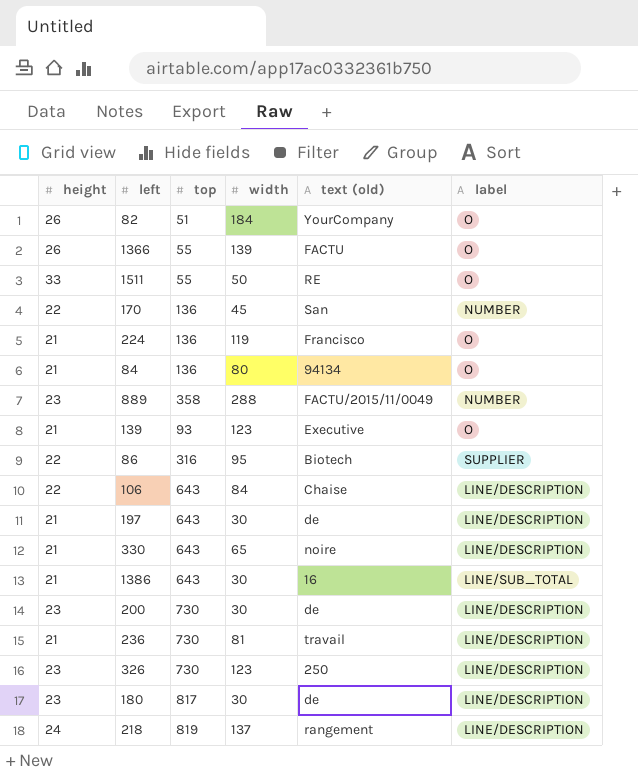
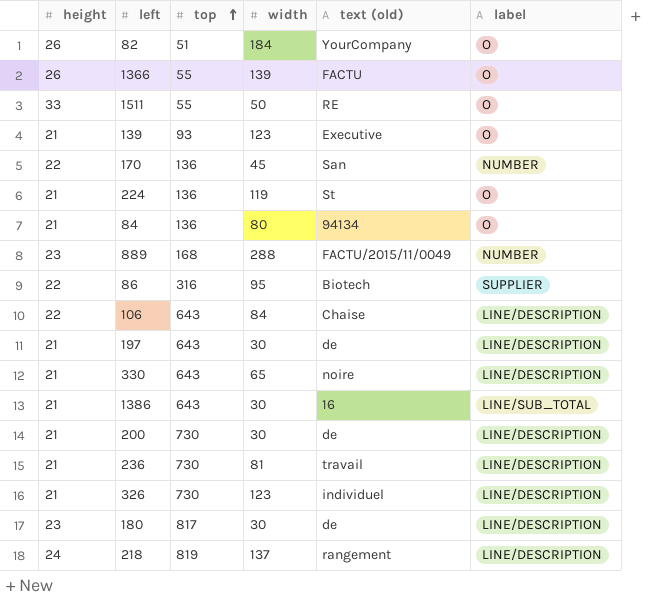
row order: none -> top ascending
224 | text (old): Francisco -> St
889 | top: 358 -> 168
200 | height: 23 -> 21
326 | height: 23 -> 21
326 | text (old): 250 -> individuel

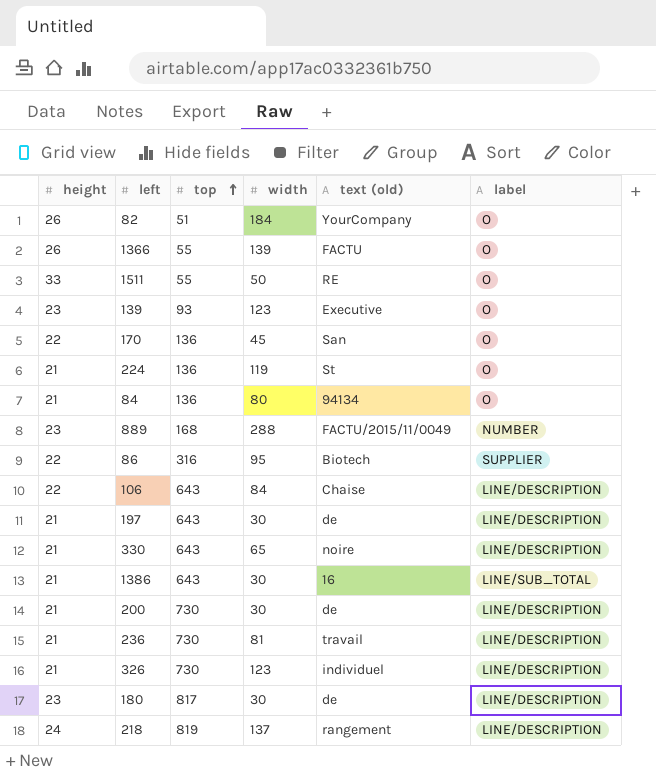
139 | height: 21 -> 23
170 | label: NUMBER -> O

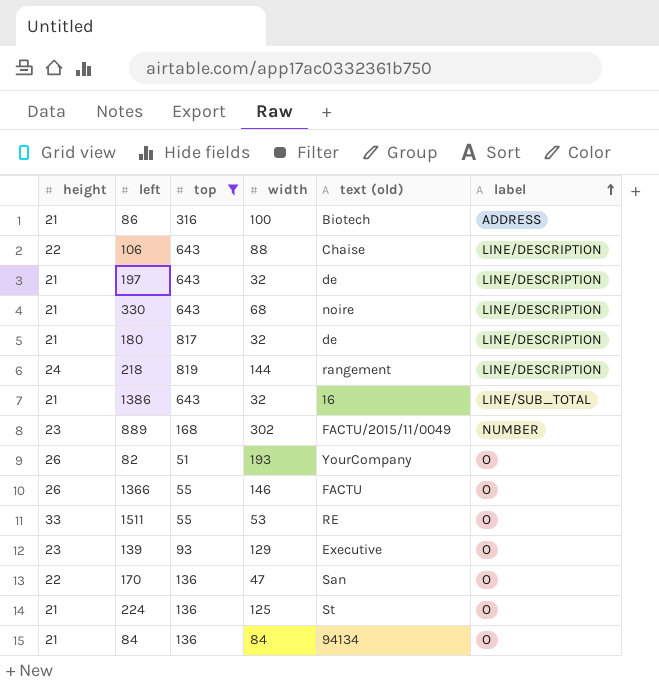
filter: none -> top != 730
row order: top ascending -> label ascending
86 | height: 22 -> 21
86 | width: 95 -> 100
86 | label: SUPPLIER -> ADDRESS
106 | width: 84 -> 88
197 | width: 30 -> 32
330 | width: 65 -> 68
180 | height: 23 -> 21
180 | width: 30 -> 32
218 | width: 137 -> 144
1386 | width: 30 -> 32
889 | width: 288 -> 302
82 | width: 184 -> 193
1366 | width: 139 -> 146
1511 | width: 50 -> 53
139 | width: 123 -> 129
170 | width: 45 -> 47
224 | width: 119 -> 125
84 | width: 80 -> 84

